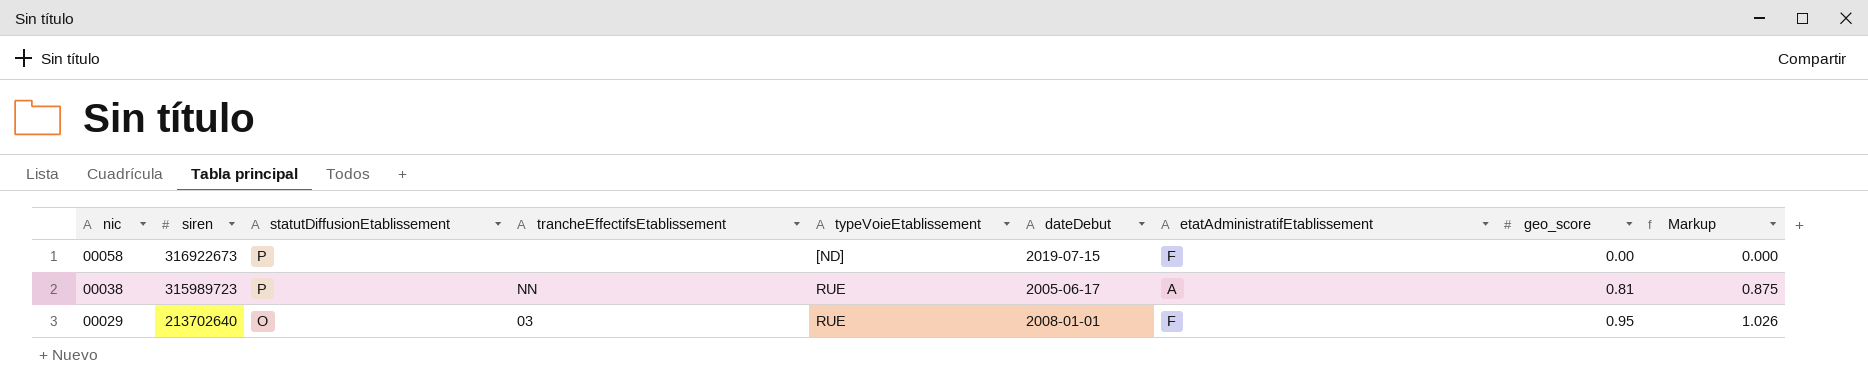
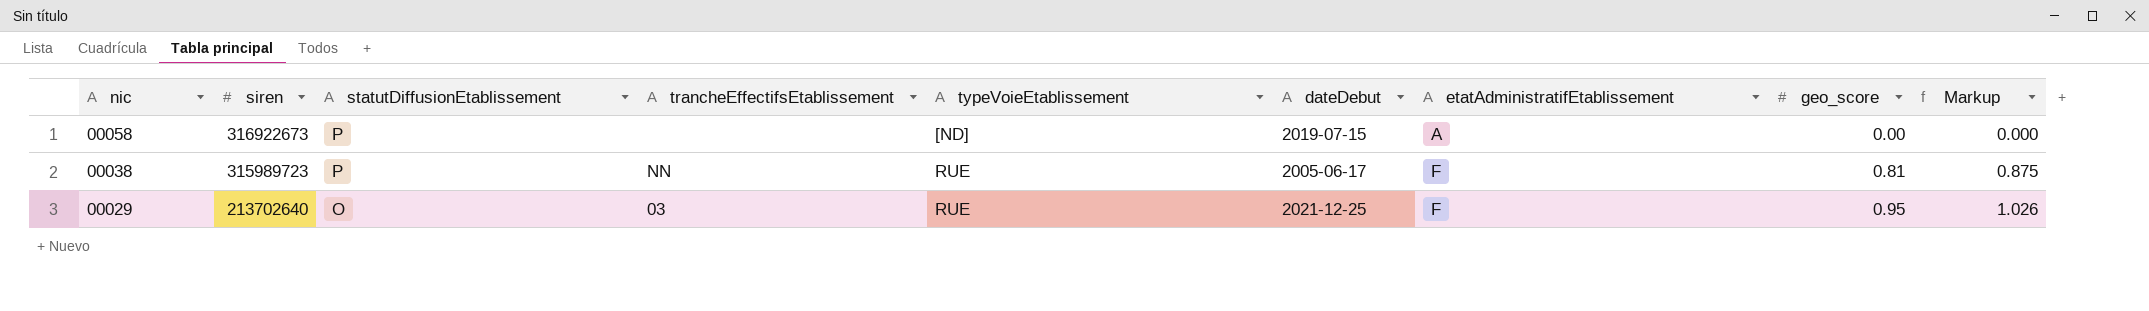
00058 | etatAdministratifEtablissement: F -> A
00038 | etatAdministratifEtablissement: A -> F
00029 | dateDebut: 2008-01-01 -> 2021-12-25

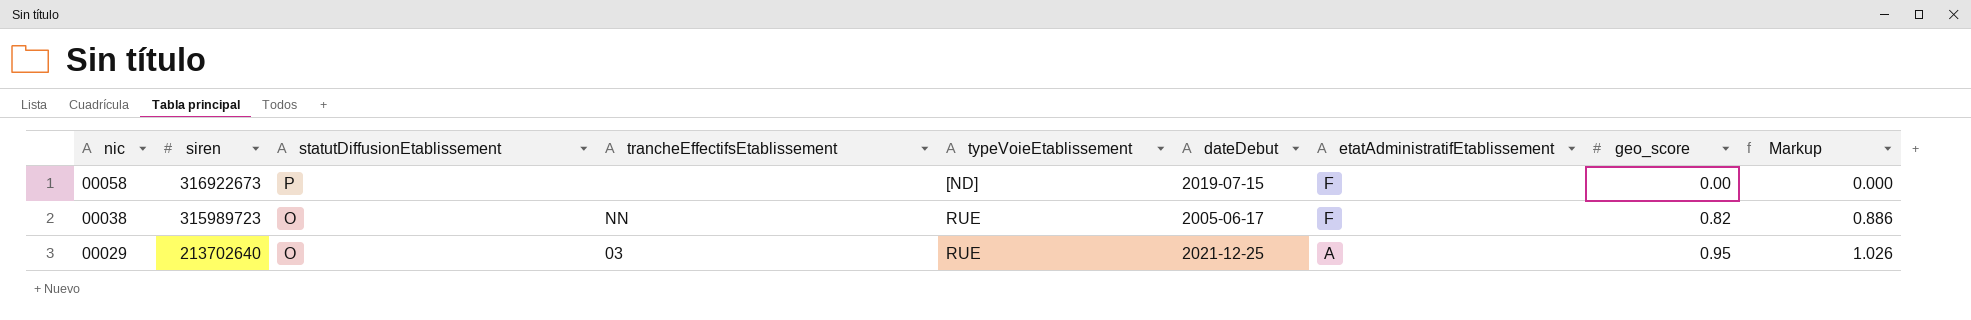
00058 | etatAdministratifEtablissement: A -> F
00038 | statutDiffusionEtablissement: P -> O
00038 | geo_score: 0.81 -> 0.82
00038 | Markup: 0.875 -> 0.886
00029 | etatAdministratifEtablissement: F -> A

